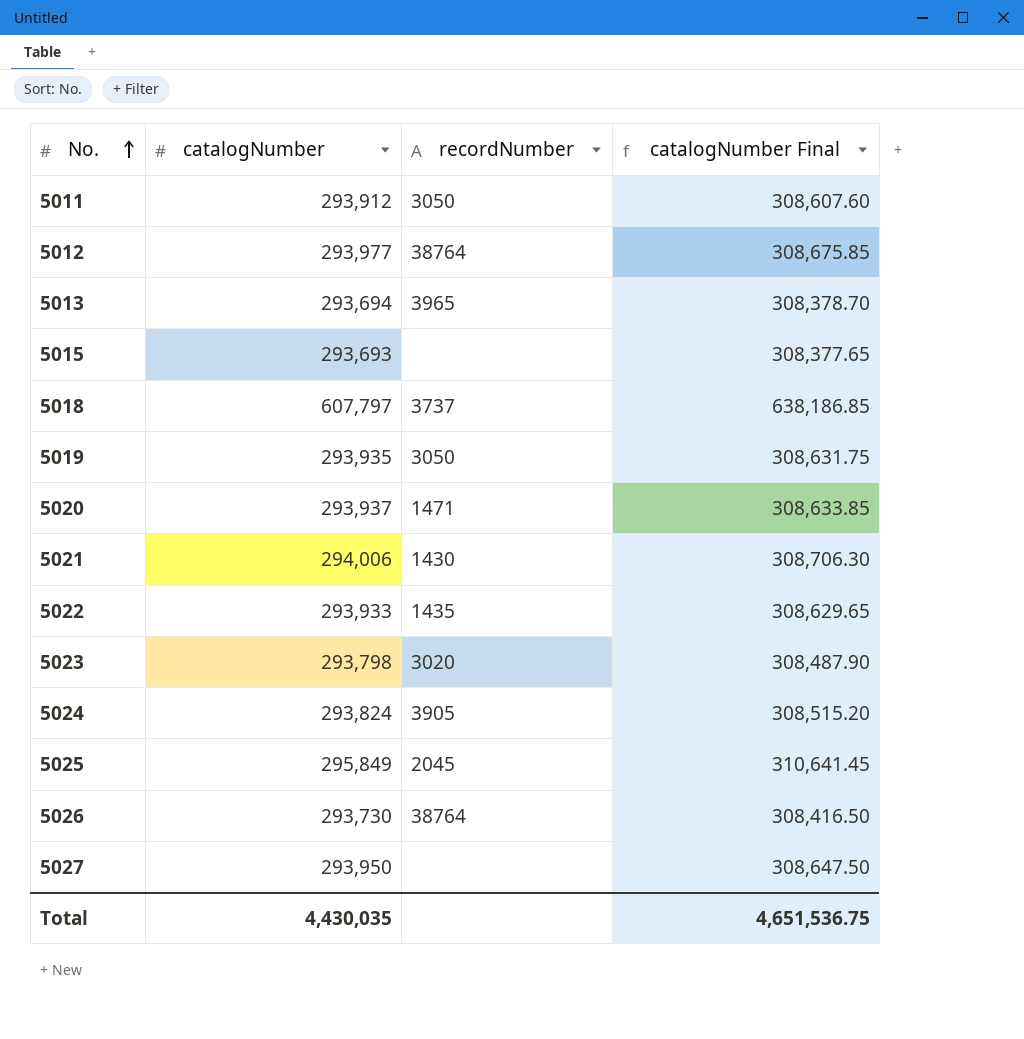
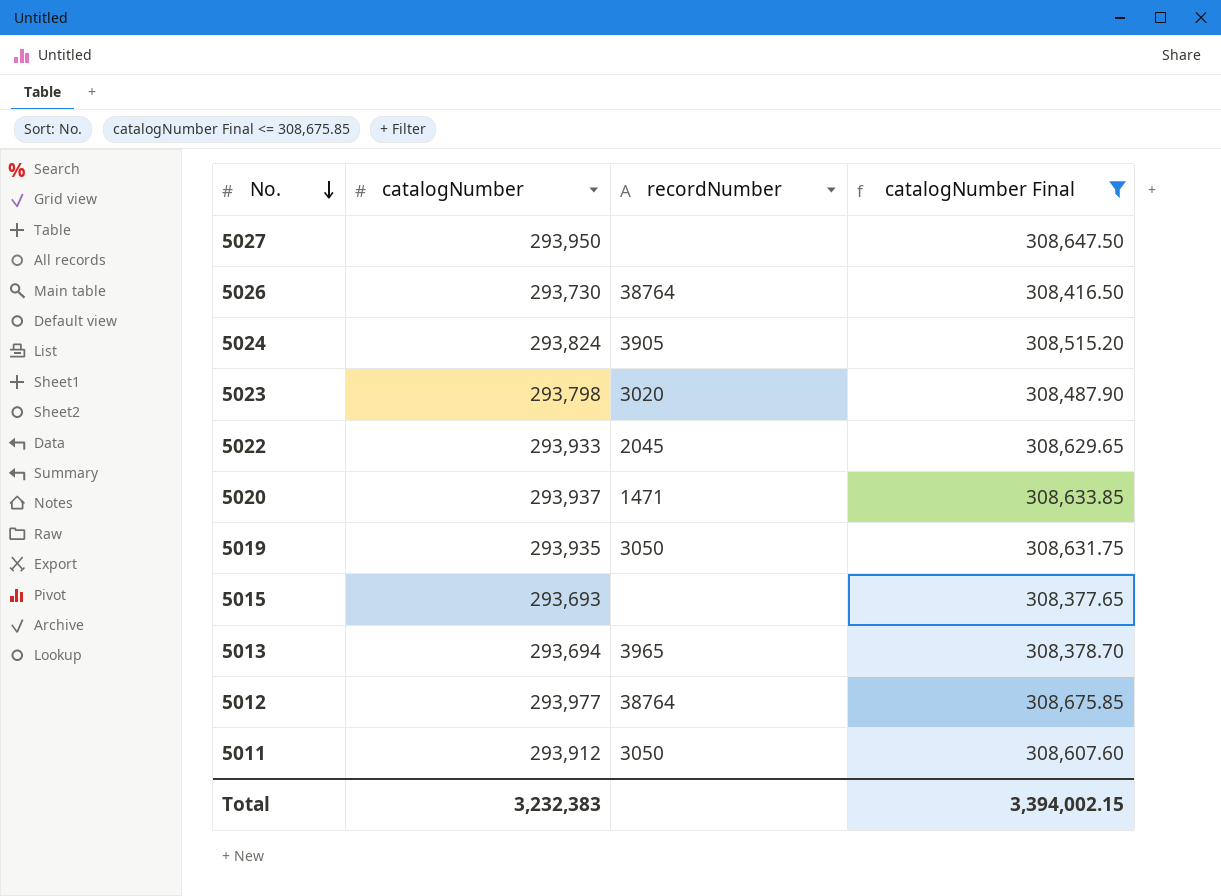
filter: none -> catalogNumber Final <= 308,675.85
row order: No. ascending -> No. descending
5022 | recordNumber: 1435 -> 2045
Total | catalogNumber: 4,430,035 -> 3,232,383
Total | catalogNumber Final: 4,651,536.75 -> 3,394,002.15

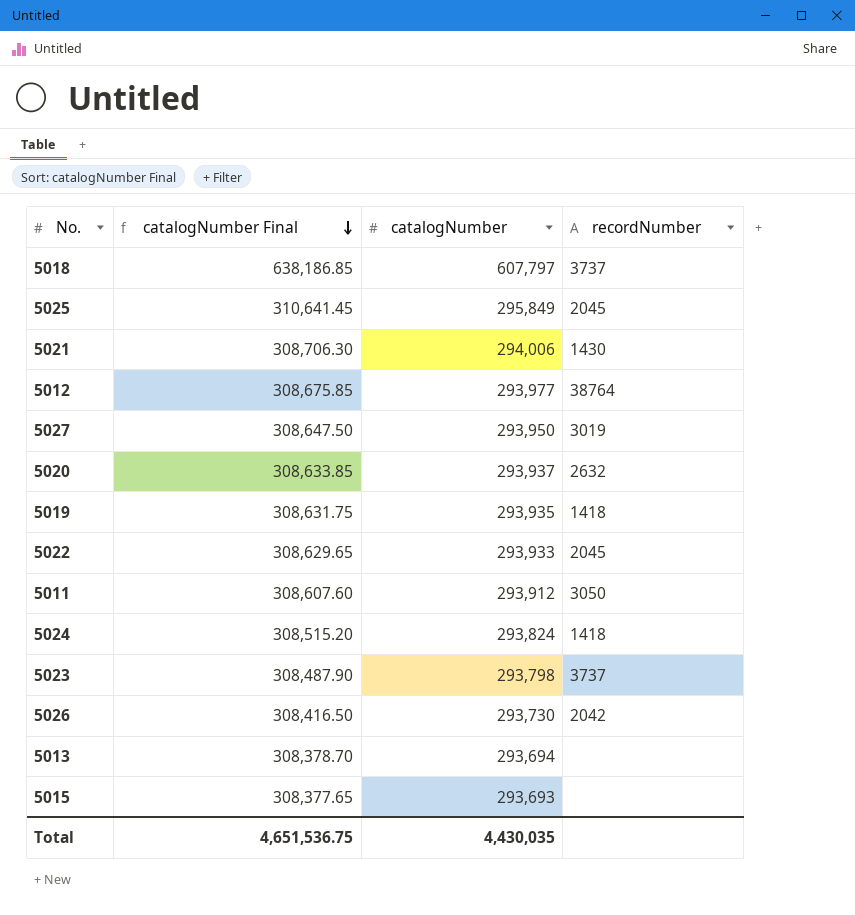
filter: catalogNumber Final <= 308,675.85 -> none
row order: No. descending -> catalogNumber Final descending
column catalogNumber Final | position: 4 -> 2
5027 | recordNumber: none -> 3019
5020 | recordNumber: 1471 -> 2632
5019 | recordNumber: 3050 -> 1418
5024 | recordNumber: 3905 -> 1418
5023 | recordNumber: 3020 -> 3737
5026 | recordNumber: 38764 -> 2042
5013 | recordNumber: 3965 -> none
Total | catalogNumber Final: 3,394,002.15 -> 4,651,536.75
Total | catalogNumber: 3,232,383 -> 4,430,035

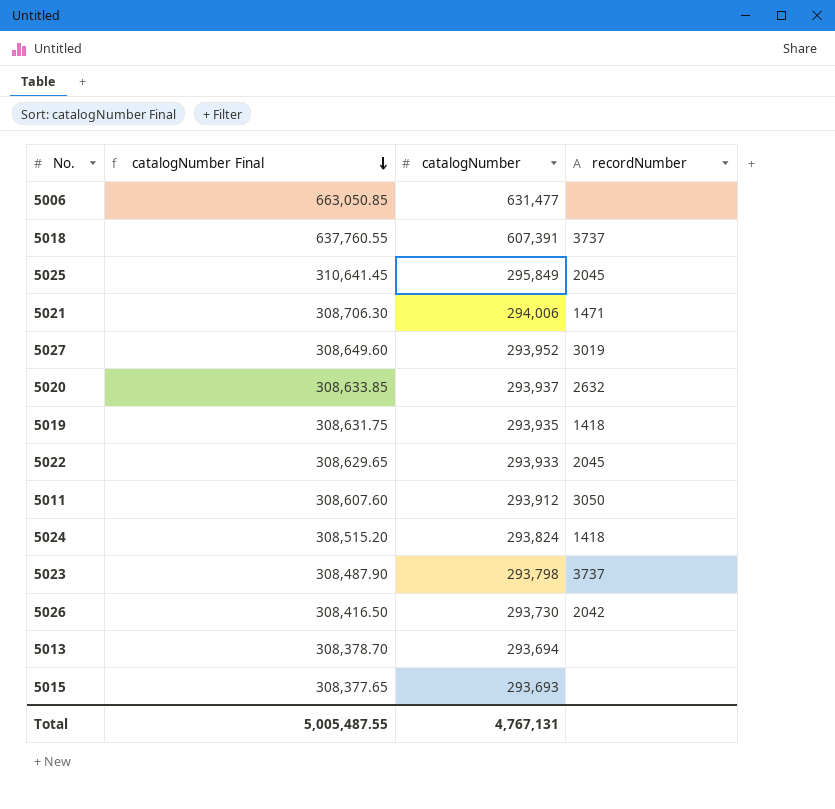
row 5012: 308,675.85 | 293,977 | 38764 -> none
row 5006: none -> 663,050.85 | 631,477 | none
5018 | catalogNumber Final: 638,186.85 -> 637,760.55
5018 | catalogNumber: 607,797 -> 607,391
5021 | recordNumber: 1430 -> 1471
5027 | catalogNumber Final: 308,647.50 -> 308,649.60
5027 | catalogNumber: 293,950 -> 293,952
Total | catalogNumber Final: 4,651,536.75 -> 5,005,487.55
Total | catalogNumber: 4,430,035 -> 4,767,131

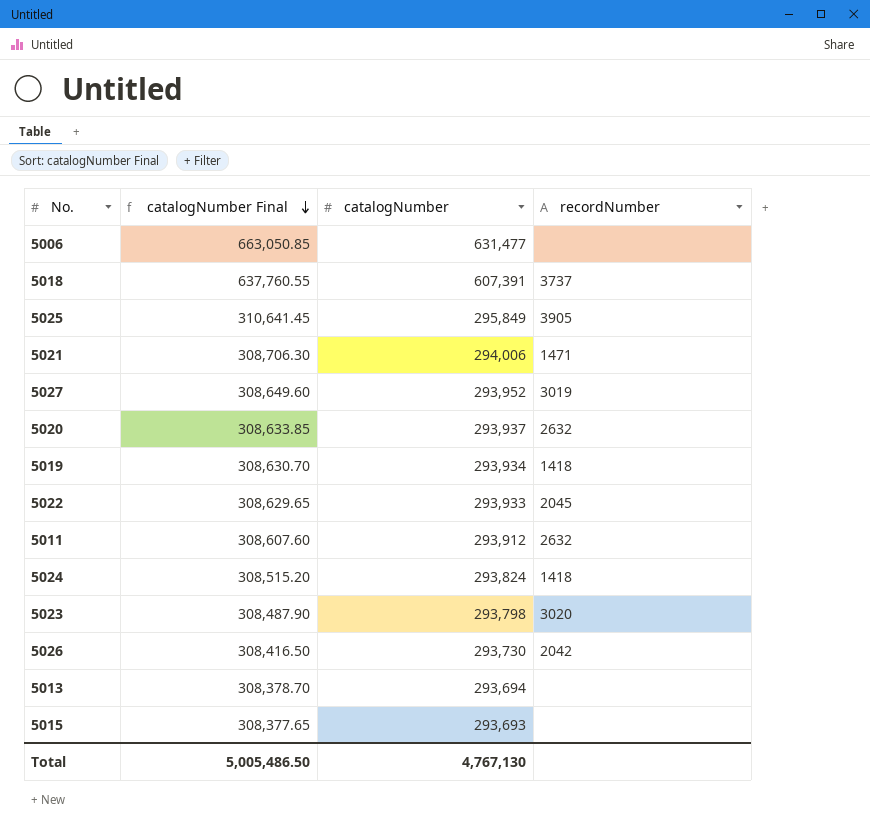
5025 | recordNumber: 2045 -> 3905
5019 | catalogNumber Final: 308,631.75 -> 308,630.70
5019 | catalogNumber: 293,935 -> 293,934
5011 | recordNumber: 3050 -> 2632
5023 | recordNumber: 3737 -> 3020
Total | catalogNumber Final: 5,005,487.55 -> 5,005,486.50
Total | catalogNumber: 4,767,131 -> 4,767,130

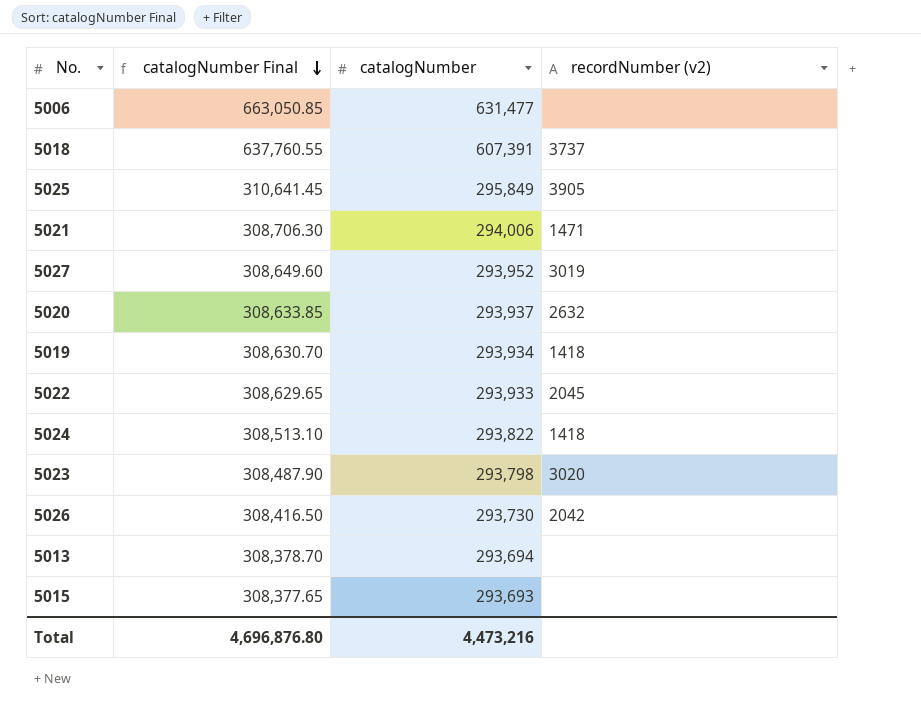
column name: recordNumber -> recordNumber (v2)
row 5011: 308,607.60 | 293,912 | 2632 -> none
5024 | catalogNumber Final: 308,515.20 -> 308,513.10
5024 | catalogNumber: 293,824 -> 293,822
Total | catalogNumber Final: 5,005,486.50 -> 4,696,876.80
Total | catalogNumber: 4,767,130 -> 4,473,216

